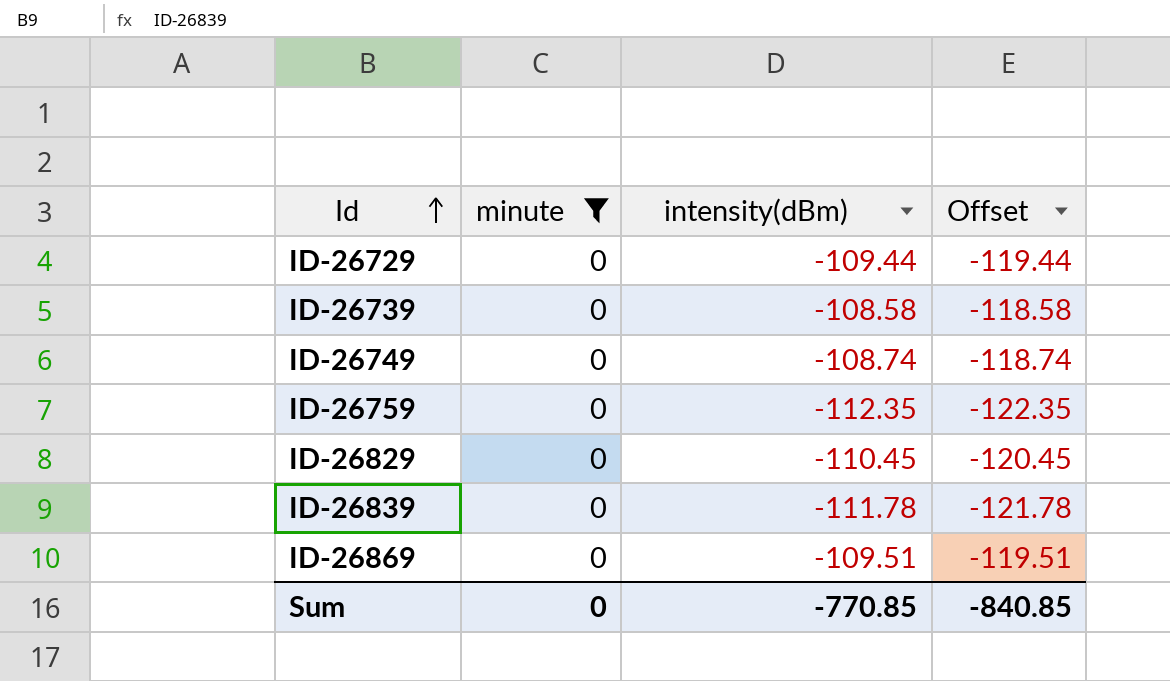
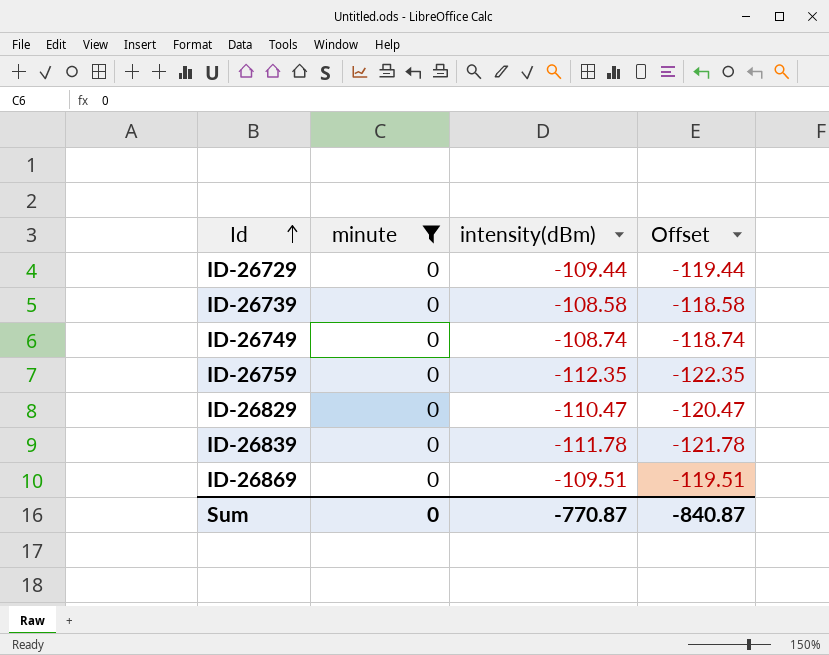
ID-26829 | intensity(dBm): -110.45 -> -110.47
ID-26829 | Offset: -120.45 -> -120.47
Sum | intensity(dBm): -770.85 -> -770.87
Sum | Offset: -840.85 -> -840.87

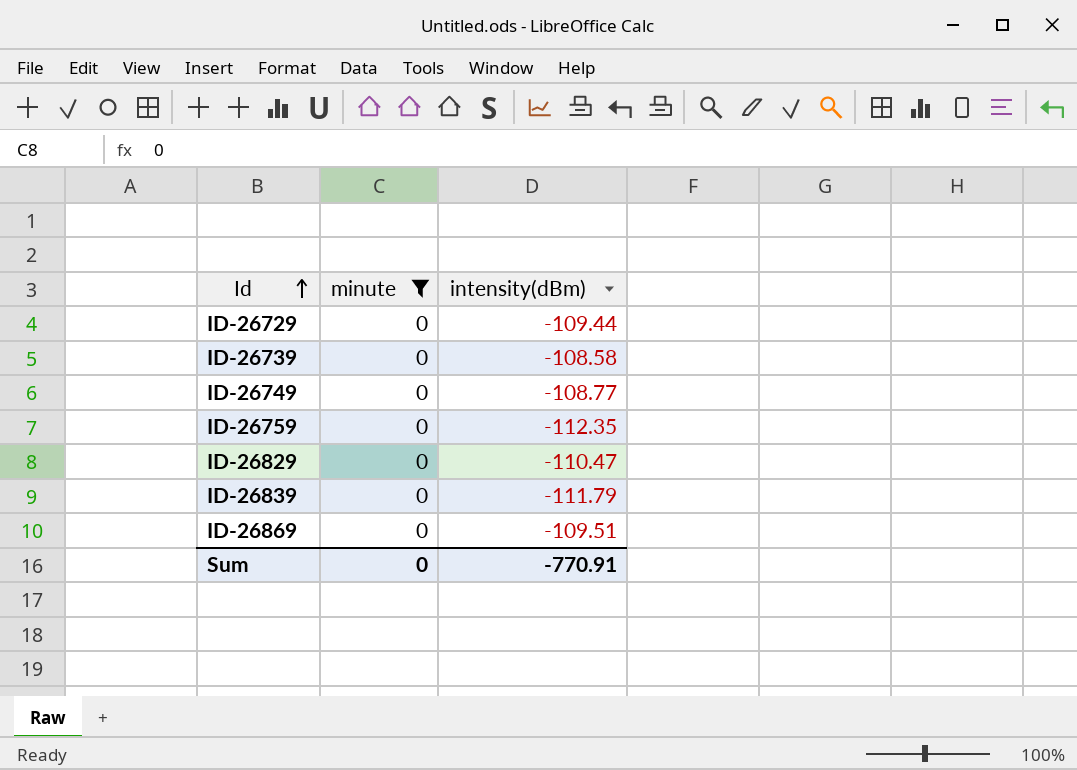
column Offset | formula: [intensity(dBm)] - 10 -> none
ID-26749 | intensity(dBm): -108.74 -> -108.77
ID-26839 | intensity(dBm): -111.78 -> -111.79
Sum | intensity(dBm): -770.87 -> -770.91

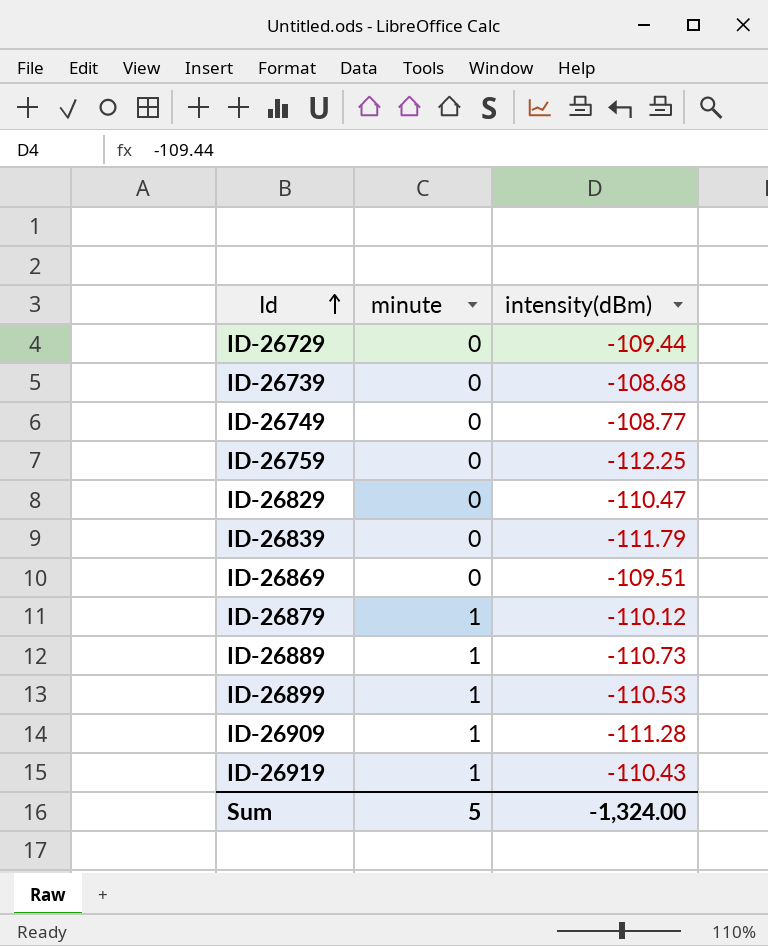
filter: minute = 0 -> none
ID-26739 | intensity(dBm): -108.58 -> -108.68
ID-26759 | intensity(dBm): -112.35 -> -112.25
Sum | minute: 0 -> 5
Sum | intensity(dBm): -770.91 -> -1,324.00

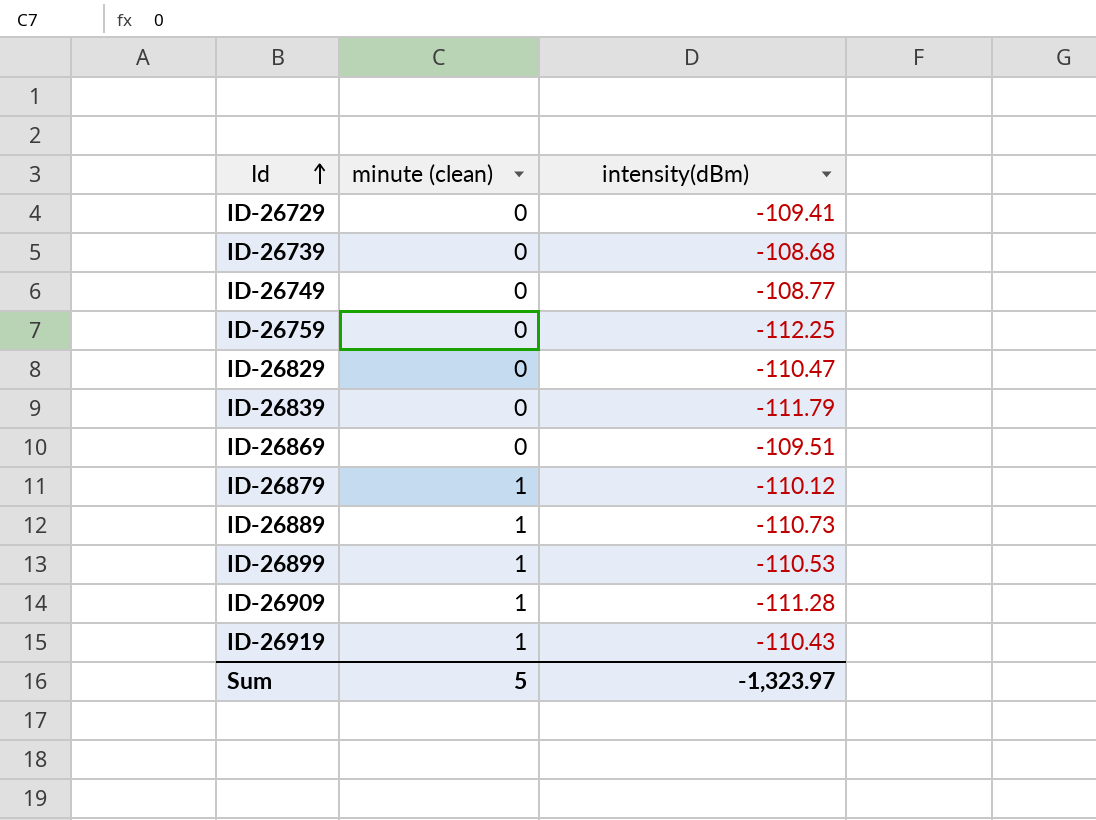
column name: minute -> minute (clean)
ID-26729 | intensity(dBm): -109.44 -> -109.41
Sum | intensity(dBm): -1,324.00 -> -1,323.97

